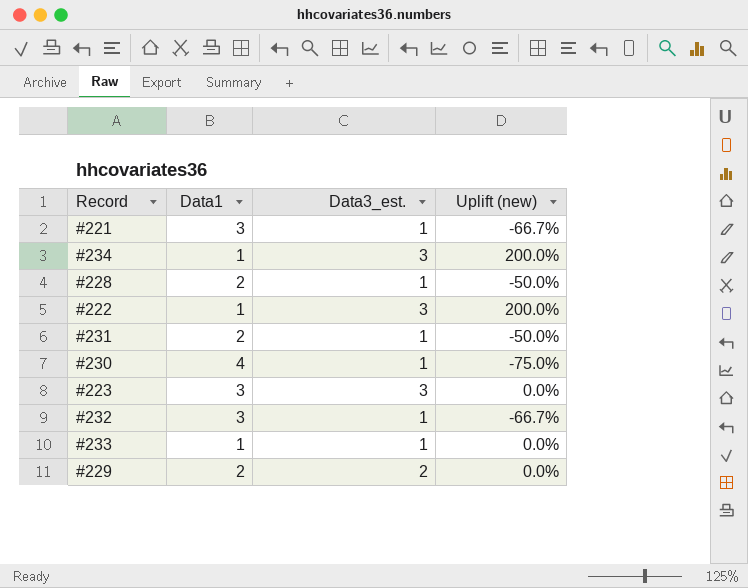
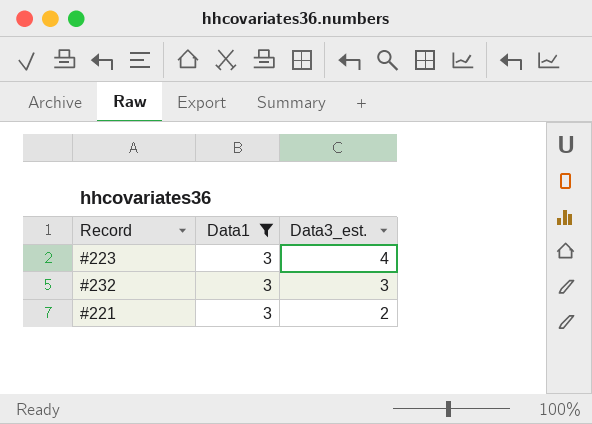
filter: none -> Data1 = 3
row order: none -> Data3_est. descending
column Uplift (new) | formula: ([Data3_est.] - [Data1]) / [Data1] -> none
#223 | Data3_est.: 3 -> 4
#232 | Data3_est.: 1 -> 3
#221 | Data3_est.: 1 -> 2

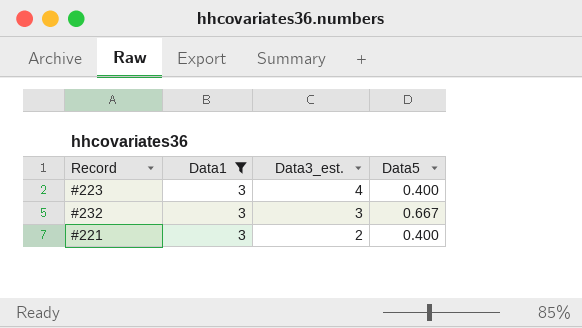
column Data5 | position: none -> 4

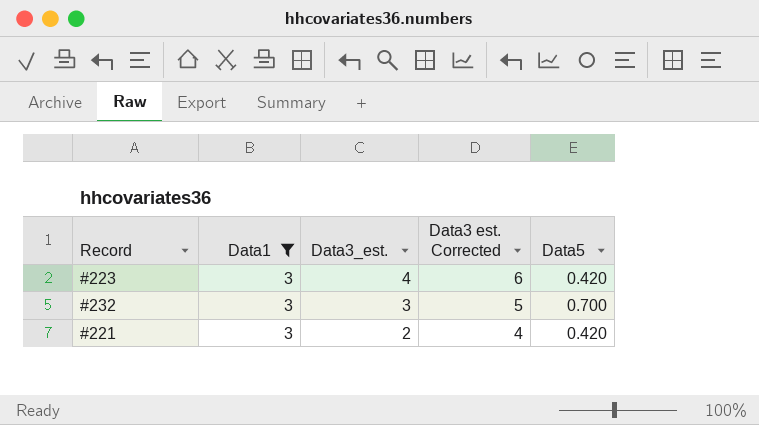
column Data3 est. Corrected | formula: none -> [Data3_est.] + 2
#223 | Data5: 0.400 -> 0.420
#232 | Data5: 0.667 -> 0.700
#221 | Data5: 0.400 -> 0.420

